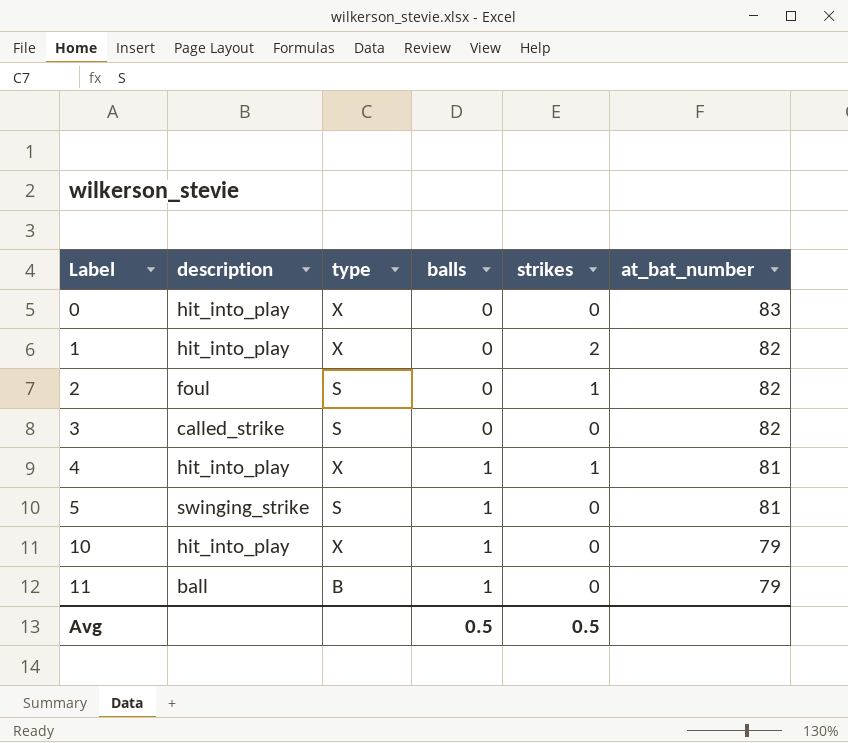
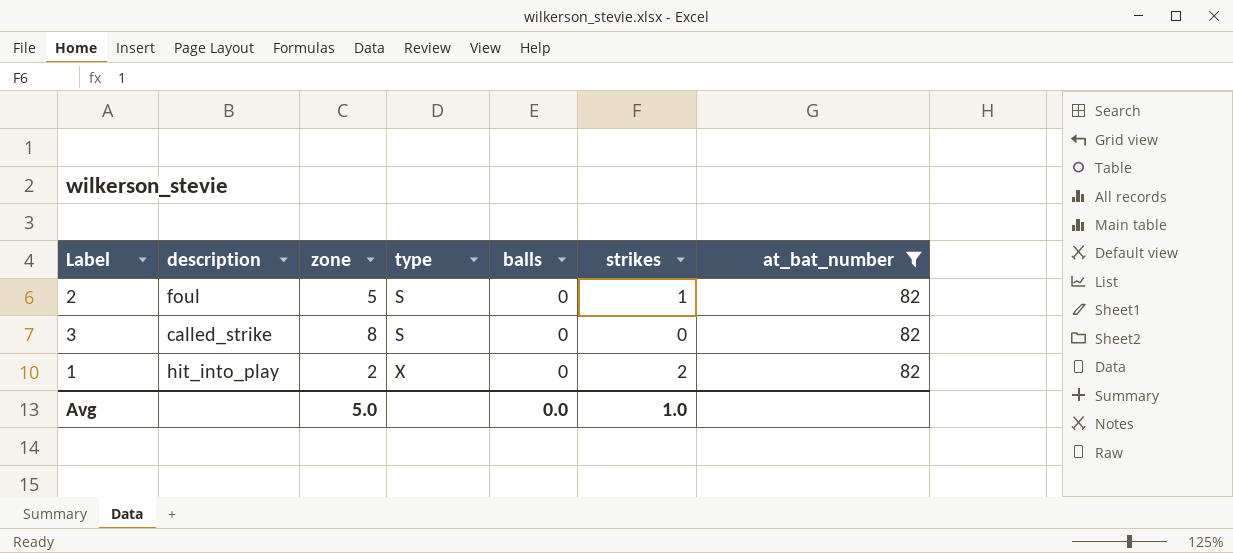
filter: none -> at_bat_number = 82
row order: Label ascending -> type ascending
column zone | position: none -> 3
Avg | balls: 0.5 -> 0.0
Avg | strikes: 0.5 -> 1.0

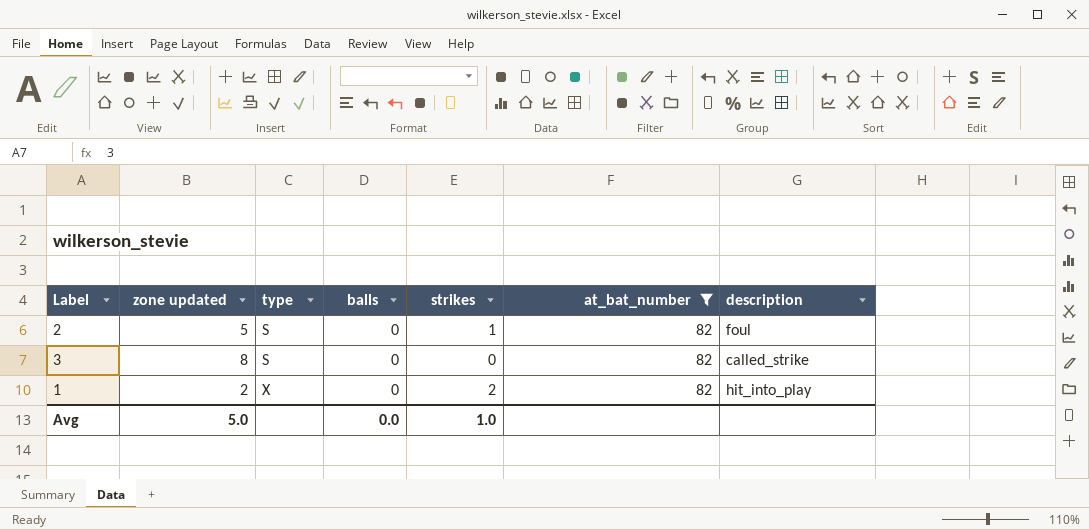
column name: zone -> zone updated
column description | position: 2 -> 7

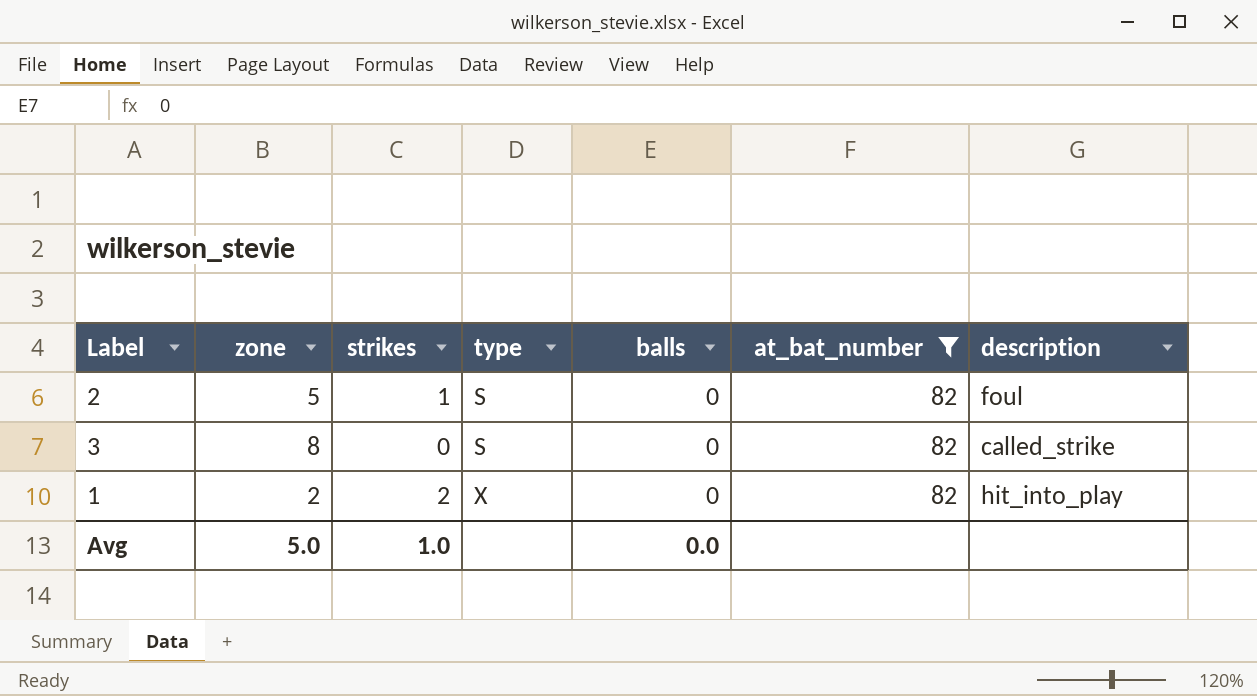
column name: zone updated -> zone
column strikes | position: 5 -> 3

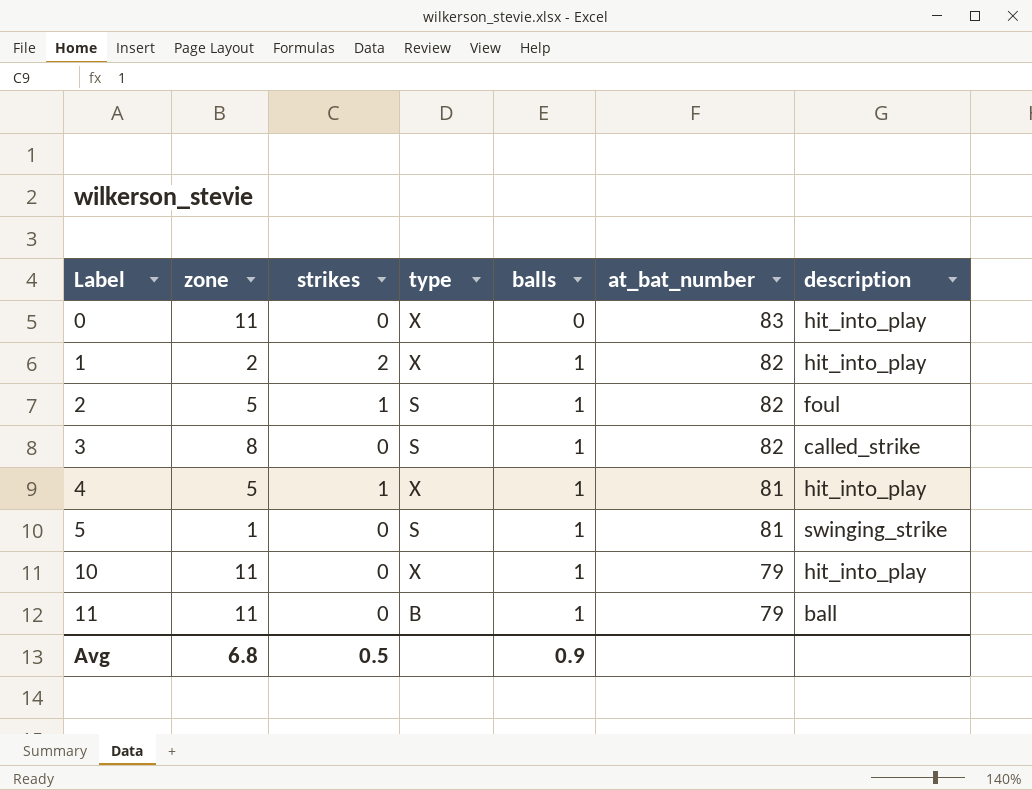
filter: at_bat_number = 82 -> none
row order: type ascending -> Label ascending
1 | balls: 0 -> 1
2 | balls: 0 -> 1
3 | balls: 0 -> 1
Avg | zone: 5.0 -> 6.8
Avg | strikes: 1.0 -> 0.5
Avg | balls: 0.0 -> 0.9

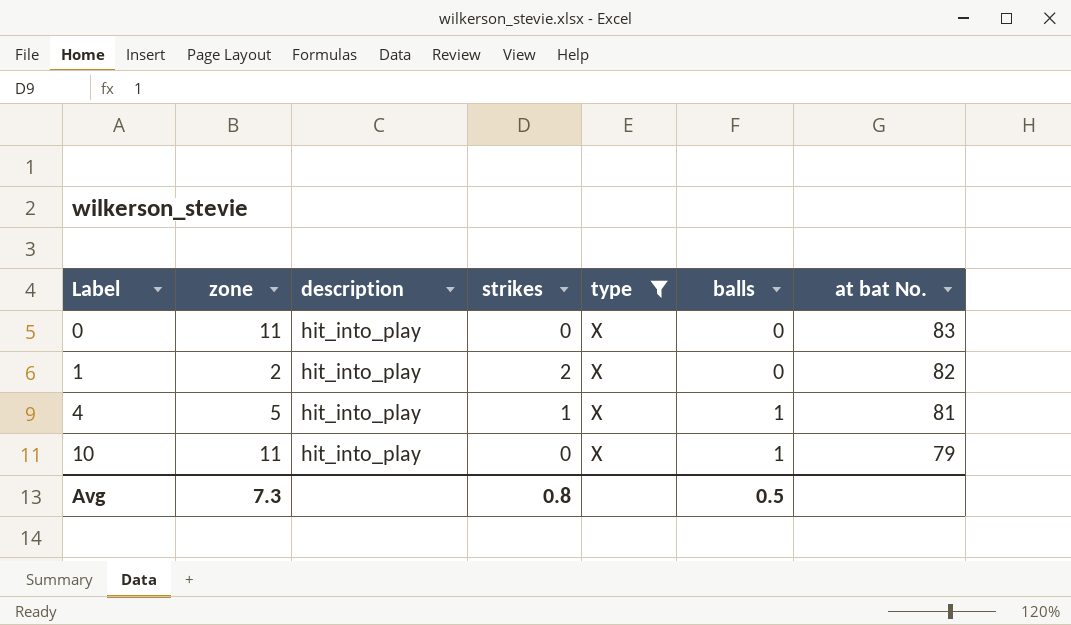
filter: none -> type = X
column description | position: 7 -> 3
column name: at_bat_number -> at bat No.
1 | balls: 1 -> 0
Avg | zone: 6.8 -> 7.3
Avg | strikes: 0.5 -> 0.8
Avg | balls: 0.9 -> 0.5

